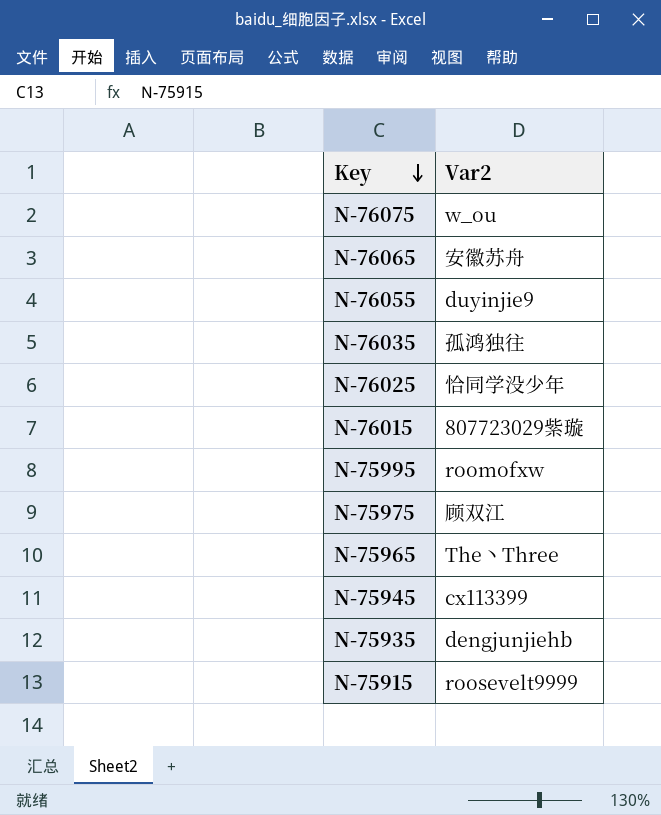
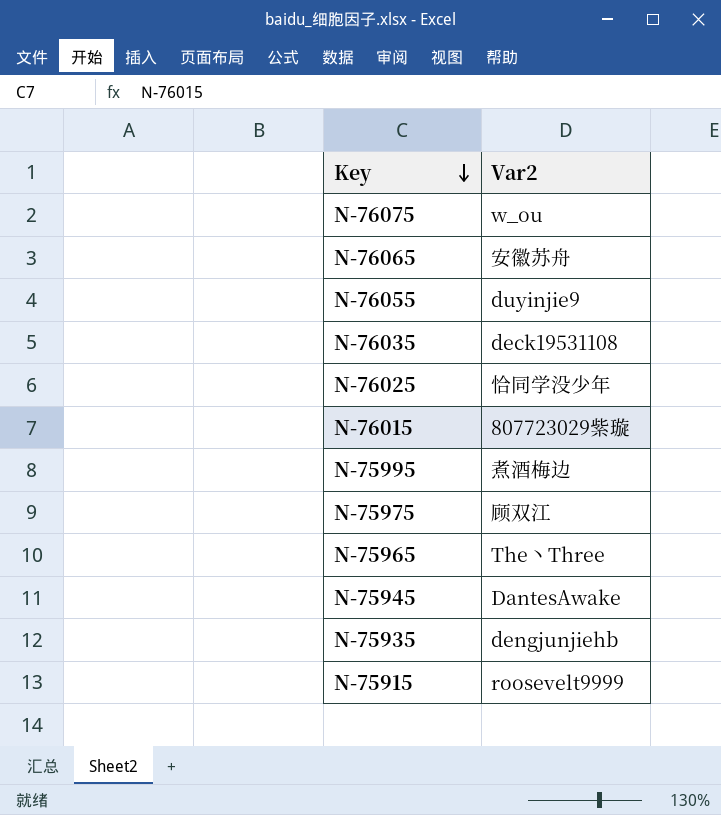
N-76035 | Var2: 孤鸿独往 -> deck19531108
N-75995 | Var2: roomofxw -> 煮酒梅边
N-75945 | Var2: cx113399 -> DantesAwake

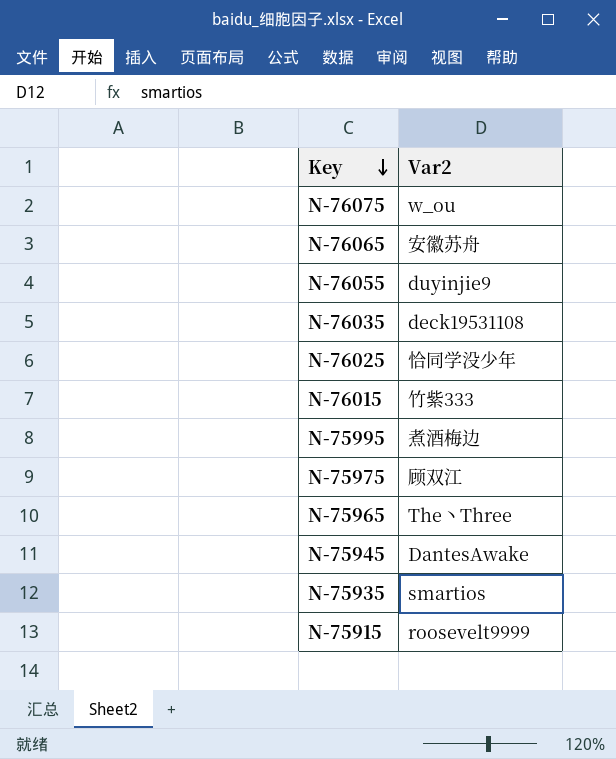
N-76015 | Var2: 807723029紫璇 -> 竹紫333
N-75935 | Var2: dengjunjiehb -> smartios

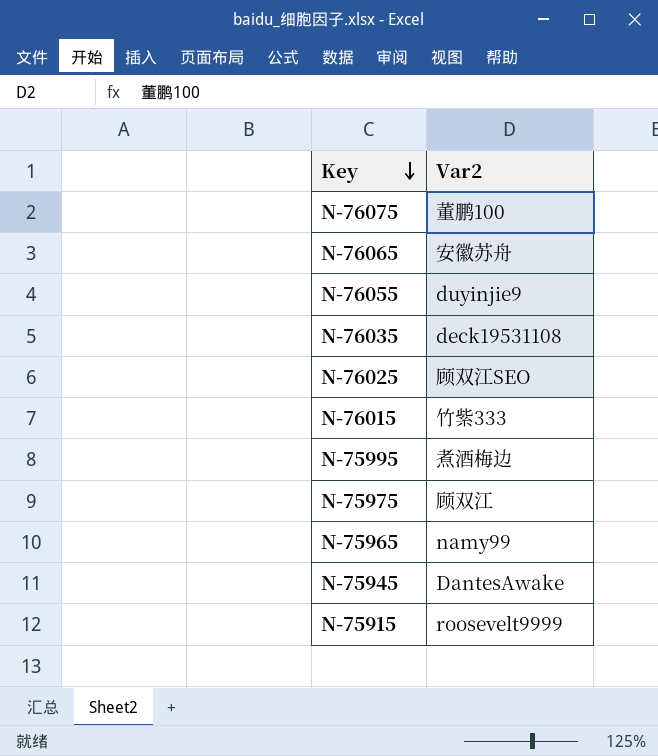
row N-75935: smartios -> none
N-76075 | Var2: w_ou -> 董鹏100
N-76025 | Var2: 恰同学没少年 -> 顾双江SEO
N-75965 | Var2: The丶Three -> namy99

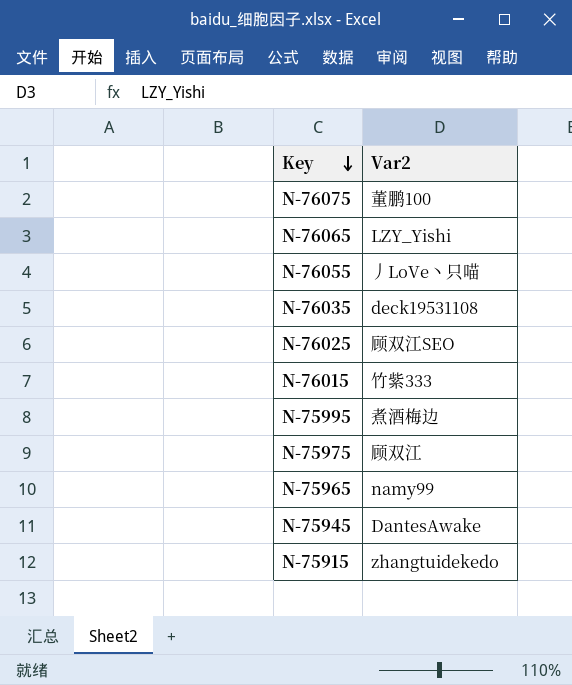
N-76065 | Var2: 安徽苏舟 -> LZY_Yishi
N-76055 | Var2: duyinjie9 -> 丿LoVe丶只喵
N-75915 | Var2: roosevelt9999 -> zhangtuidekedo

